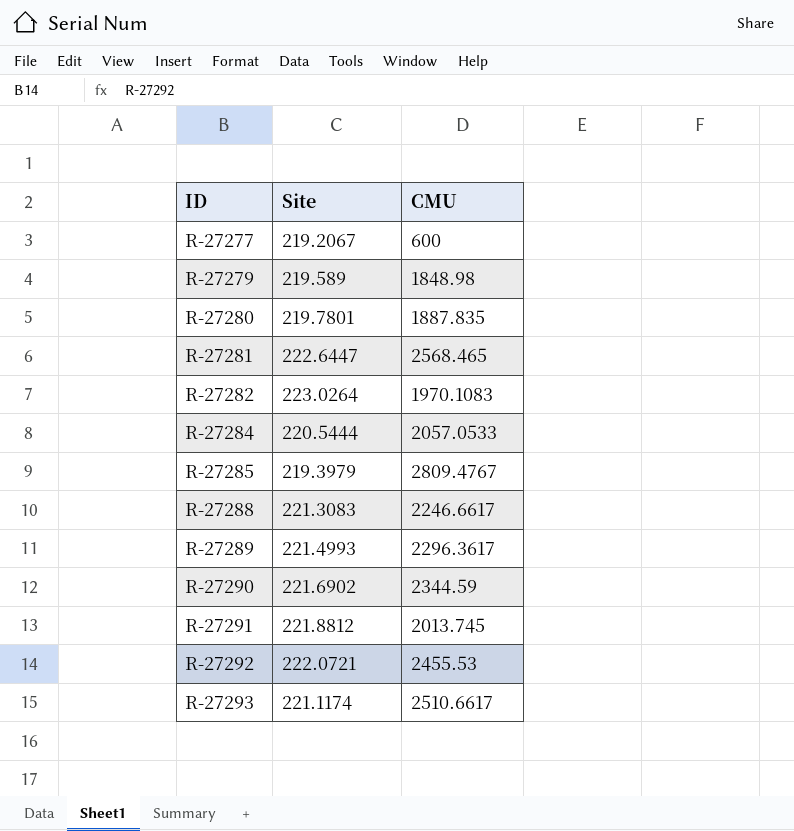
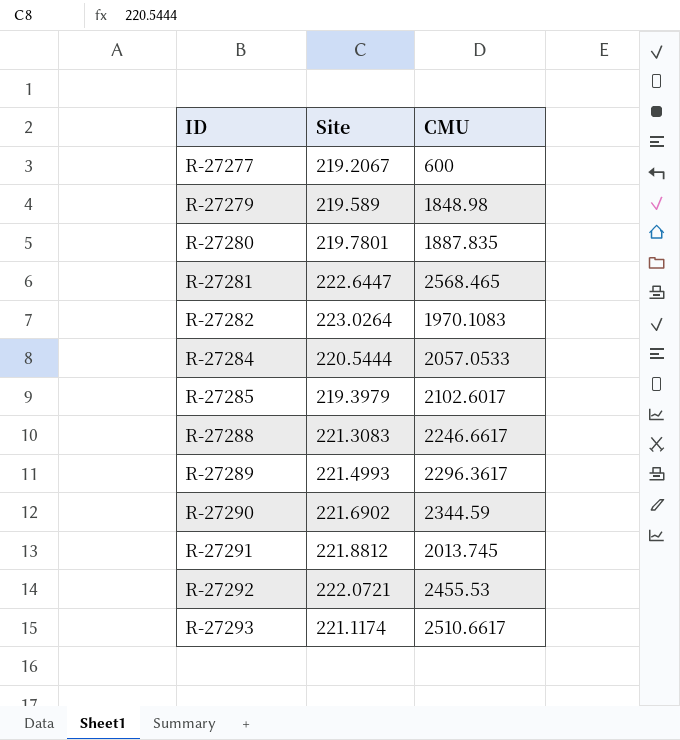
R-27285 | CMU: 2809.4767 -> 2102.6017

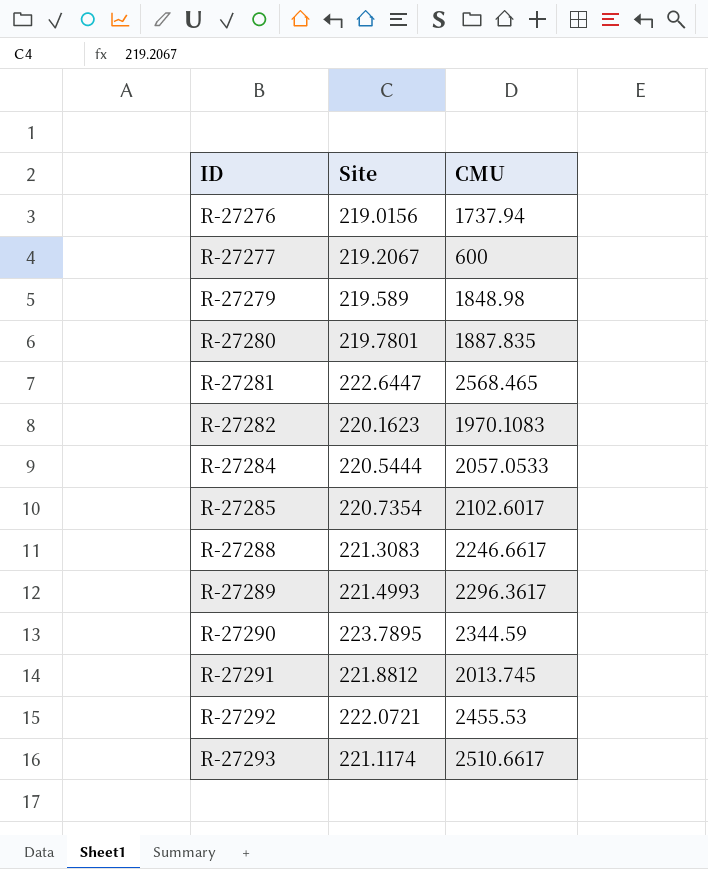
row R-27276: none -> 219.0156 | 1737.94
R-27282 | Site: 223.0264 -> 220.1623
R-27285 | Site: 219.3979 -> 220.7354
R-27290 | Site: 221.6902 -> 223.7895

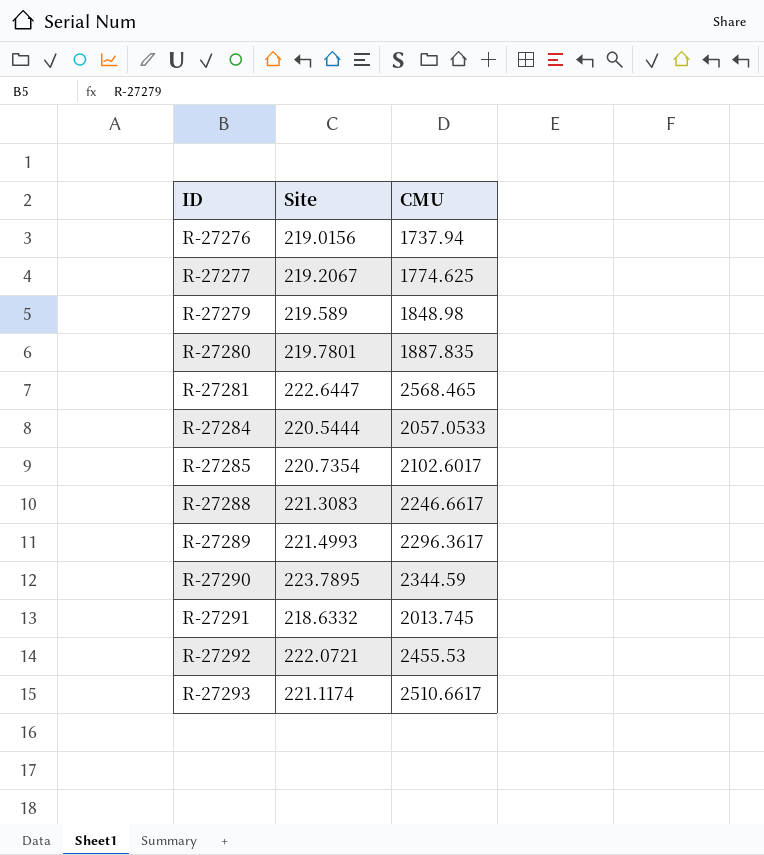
row R-27282: 220.1623 | 1970.1083 -> none
R-27277 | CMU: 600 -> 1774.625
R-27291 | Site: 221.8812 -> 218.6332

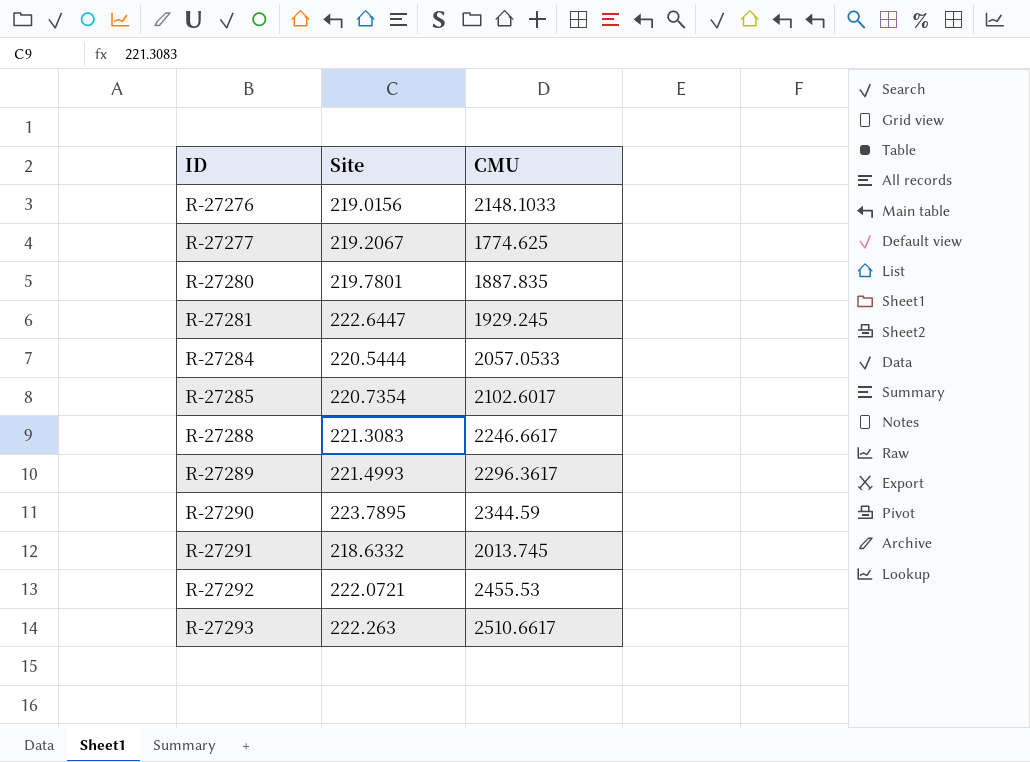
row R-27279: 219.589 | 1848.98 -> none
R-27276 | CMU: 1737.94 -> 2148.1033
R-27281 | CMU: 2568.465 -> 1929.245
R-27293 | Site: 221.1174 -> 222.263

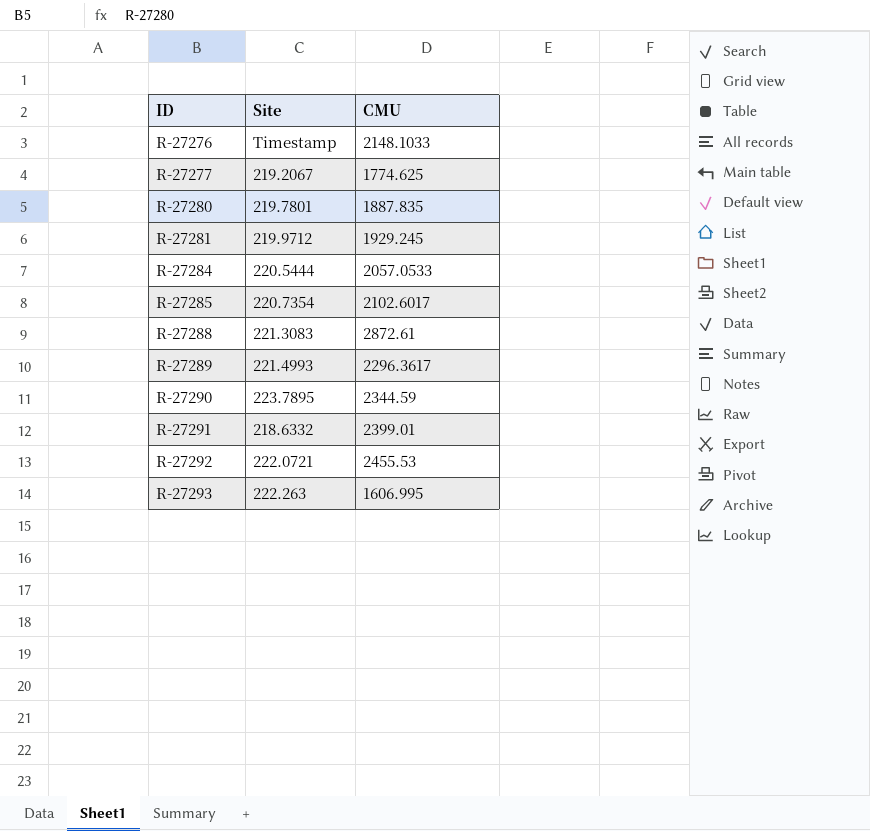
R-27276 | Site: 219.0156 -> Timestamp
R-27281 | Site: 222.6447 -> 219.9712
R-27288 | CMU: 2246.6617 -> 2872.61
R-27291 | CMU: 2013.745 -> 2399.01
R-27293 | CMU: 2510.6617 -> 1606.995

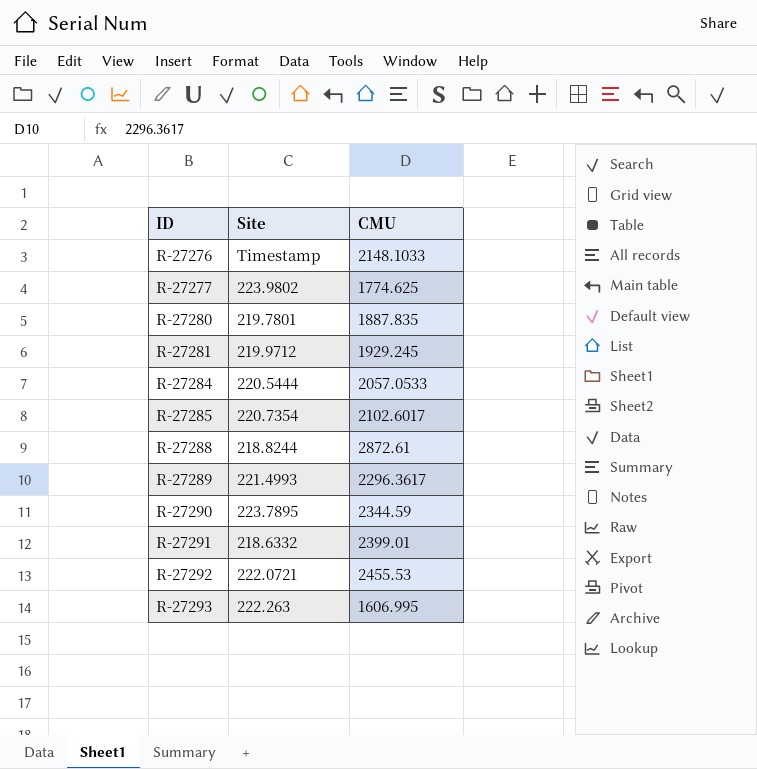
R-27277 | Site: 219.2067 -> 223.9802
R-27288 | Site: 221.3083 -> 218.8244

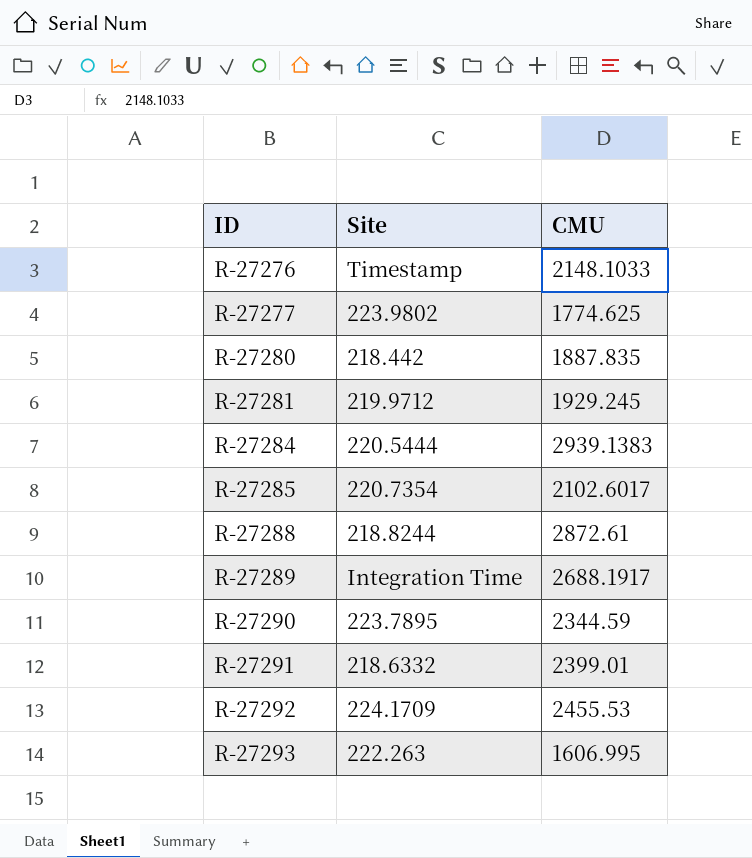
R-27280 | Site: 219.7801 -> 218.442
R-27284 | CMU: 2057.0533 -> 2939.1383
R-27289 | Site: 221.4993 -> Integration Time
R-27289 | CMU: 2296.3617 -> 2688.1917
R-27292 | Site: 222.0721 -> 224.1709

